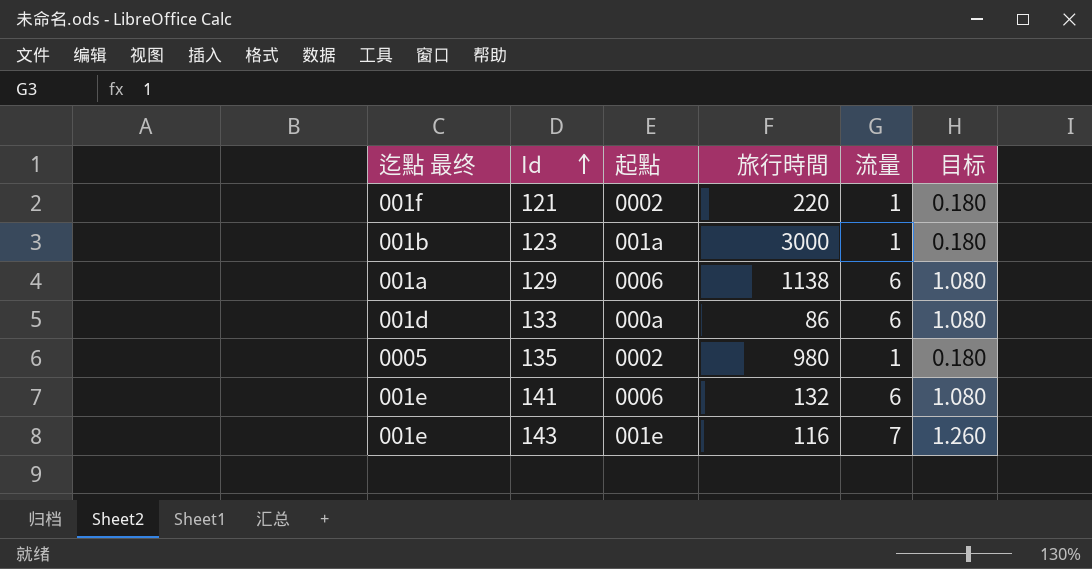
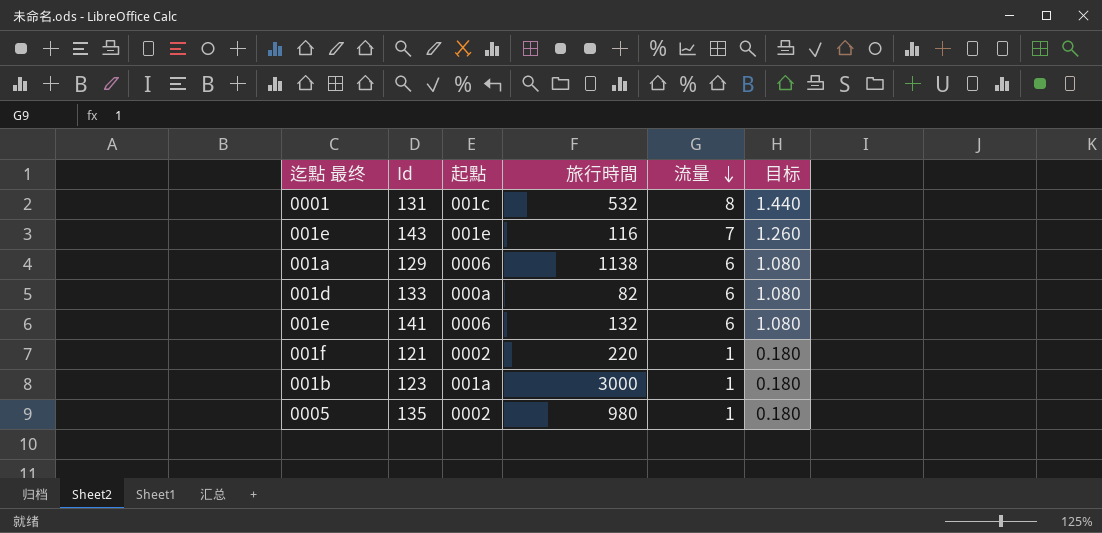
row order: Id ascending -> 流量 descending
row 131: none -> 0001 | 001c | 532 | 8 | 1.440
133 | 旅行時間: 86 -> 82

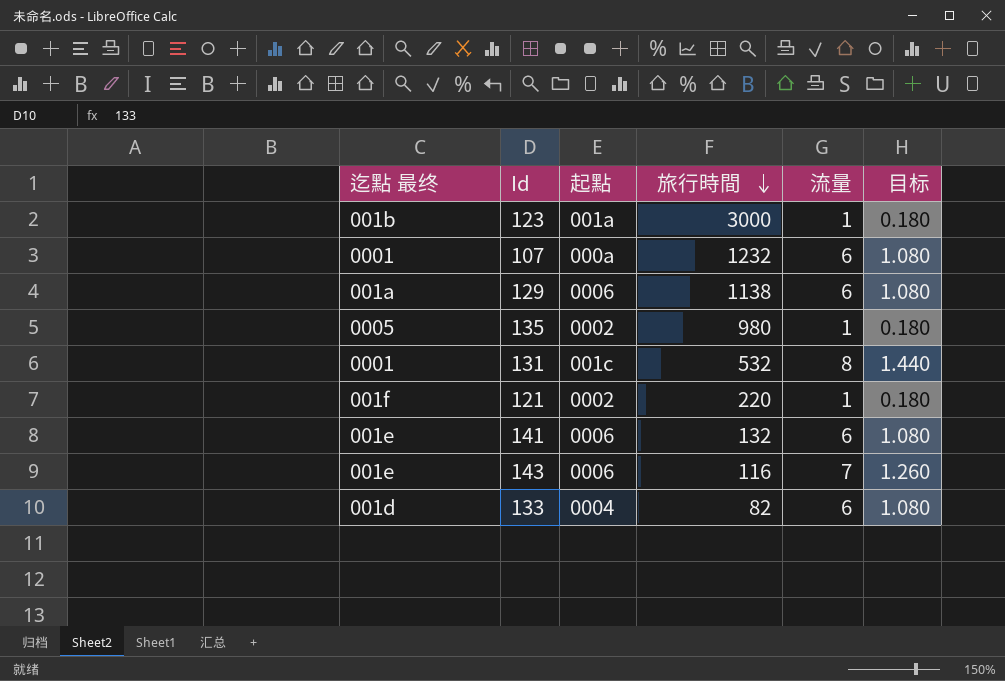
row order: 流量 descending -> 旅行時間 descending
row 107: none -> 0001 | 000a | 1232 | 6 | 1.080
143 | 起點: 001e -> 0006
133 | 起點: 000a -> 0004

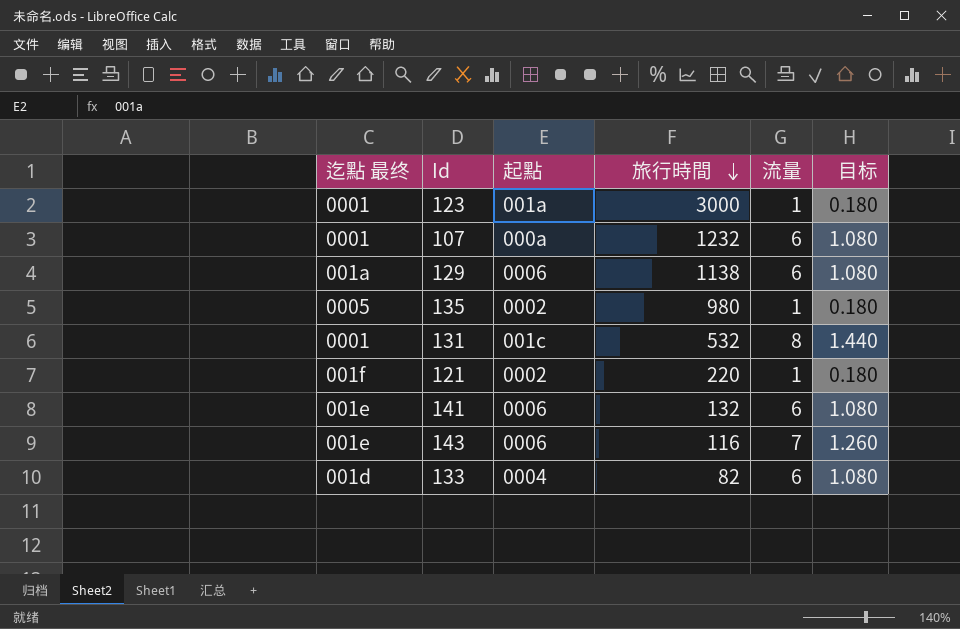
123 | 迄點 最终: 001b -> 0001

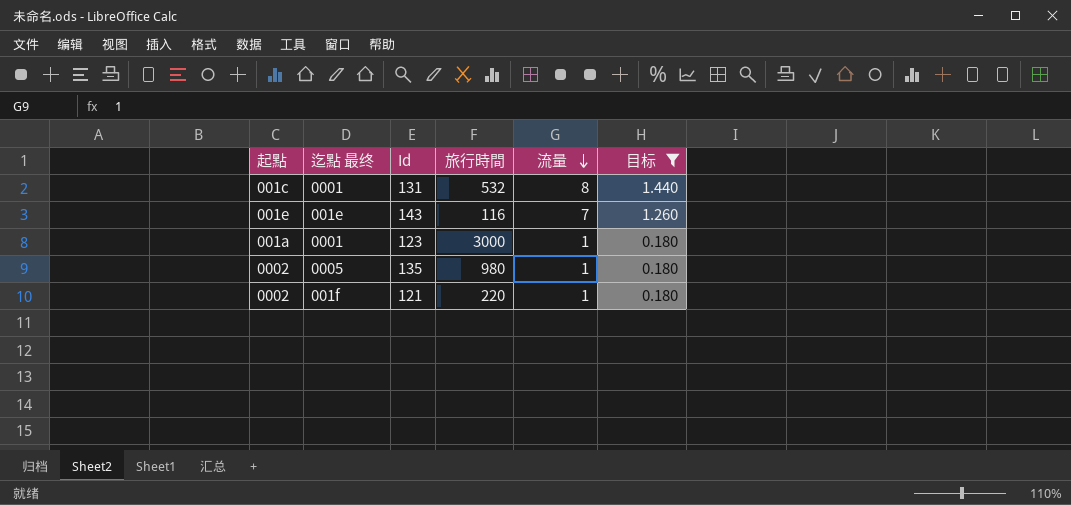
filter: none -> 目标 != 1.080
row order: 旅行時間 descending -> 流量 descending
column 起點 | position: 3 -> 1
143 | 起點: 0006 -> 001e

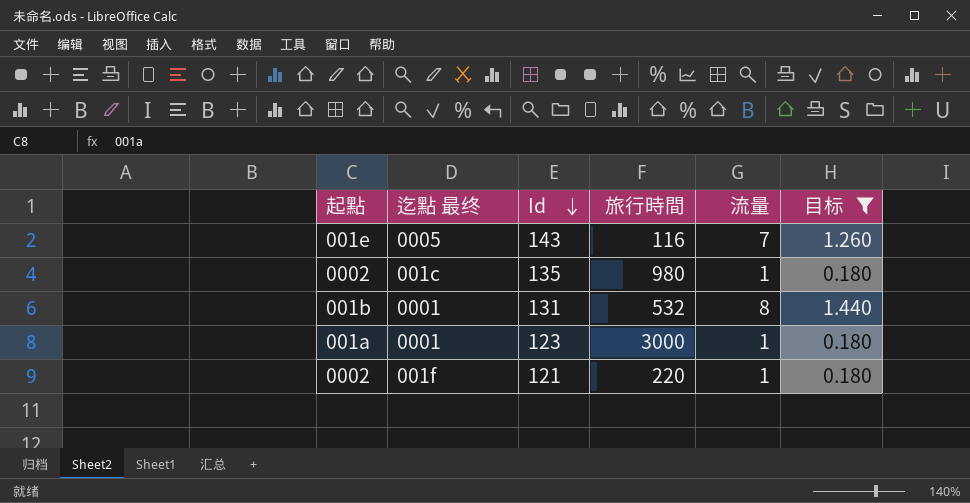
row order: 流量 descending -> Id descending
143 | 迄點 最终: 001e -> 0005
135 | 迄點 最终: 0005 -> 001c
131 | 起點: 001c -> 001b

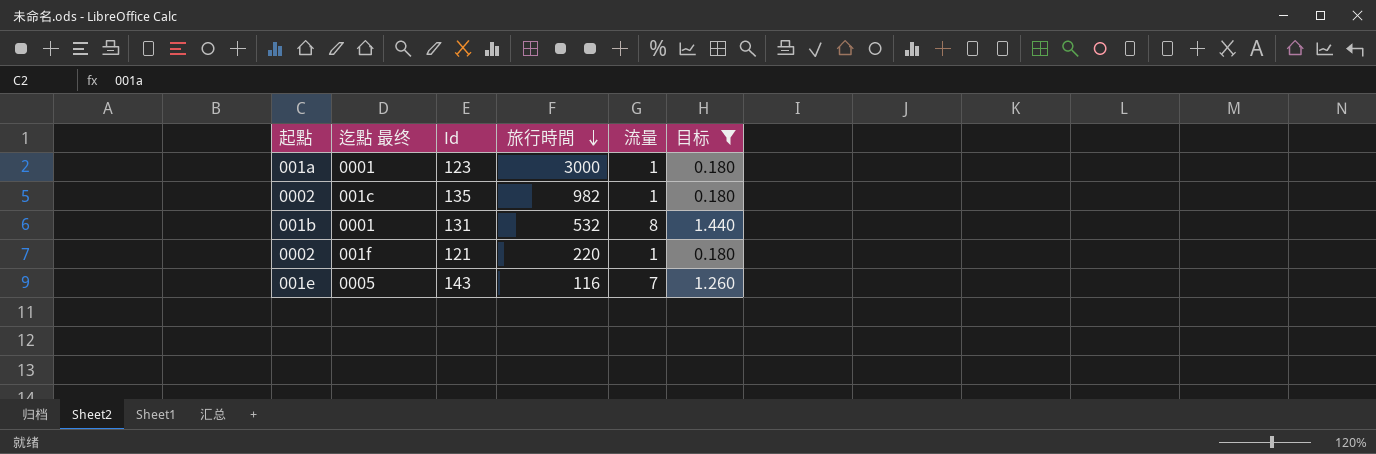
row order: Id descending -> 旅行時間 descending
135 | 旅行時間: 980 -> 982

